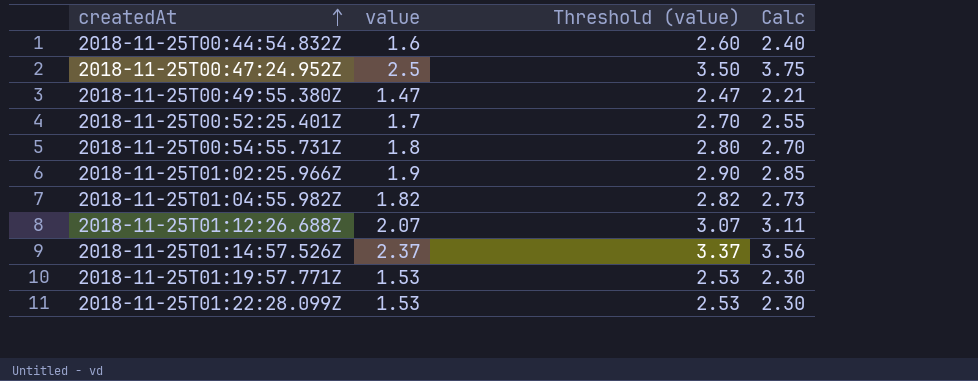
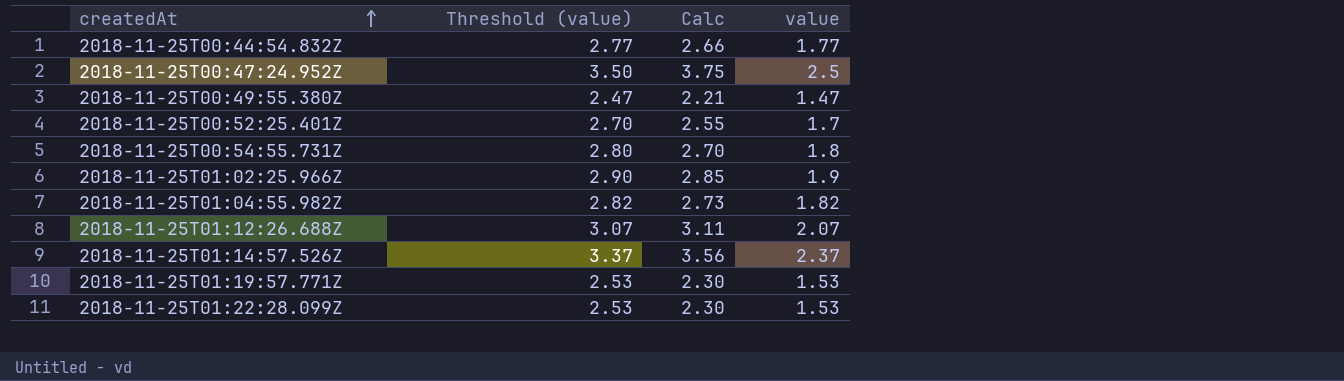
column value | position: 2 -> 4
2018-11-25T00:44:54.832Z | Threshold (value): 2.60 -> 2.77
2018-11-25T00:44:54.832Z | Calc: 2.40 -> 2.66
2018-11-25T00:44:54.832Z | value: 1.6 -> 1.77

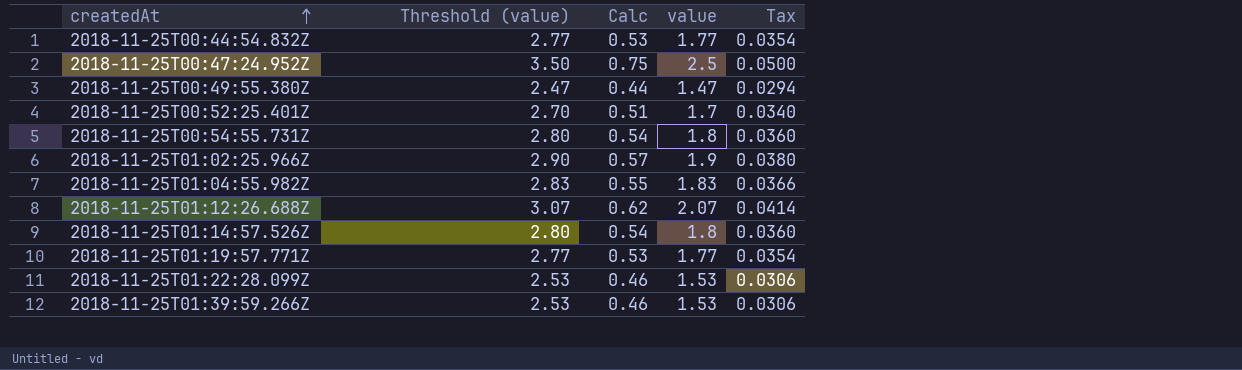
column Calc | formula: [value] * 1.5 -> [value] * 0.3
column Tax | formula: none -> [value] * 0.02
2018-11-25T01:04:55.982Z | Threshold (value): 2.82 -> 2.83
2018-11-25T01:04:55.982Z | value: 1.82 -> 1.83
2018-11-25T01:14:57.526Z | Threshold (value): 3.37 -> 2.80
2018-11-25T01:14:57.526Z | value: 2.37 -> 1.8
2018-11-25T01:19:57.771Z | Threshold (value): 2.53 -> 2.77
2018-11-25T01:19:57.771Z | value: 1.53 -> 1.77
row 2018-11-25T01:39:59.266Z: none -> 2.53 | 0.46 | 1.53 | 0.0306

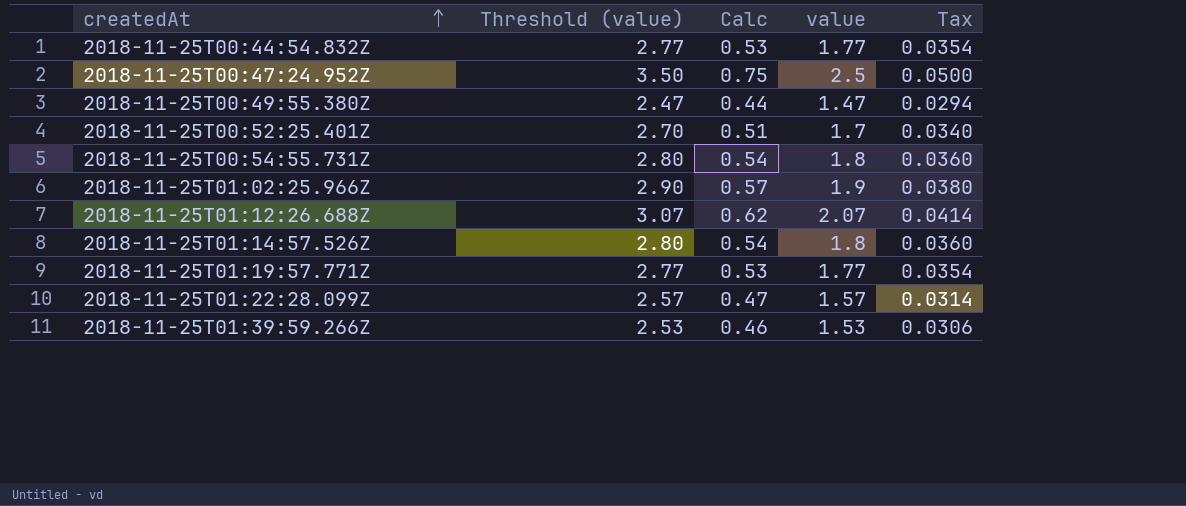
row 2018-11-25T01:04:55.982Z: 2.83 | 0.55 | 1.83 | 0.0366 -> none
2018-11-25T01:22:28.099Z | Threshold (value): 2.53 -> 2.57
2018-11-25T01:22:28.099Z | Calc: 0.46 -> 0.47
2018-11-25T01:22:28.099Z | value: 1.53 -> 1.57
2018-11-25T01:22:28.099Z | Tax: 0.0306 -> 0.0314

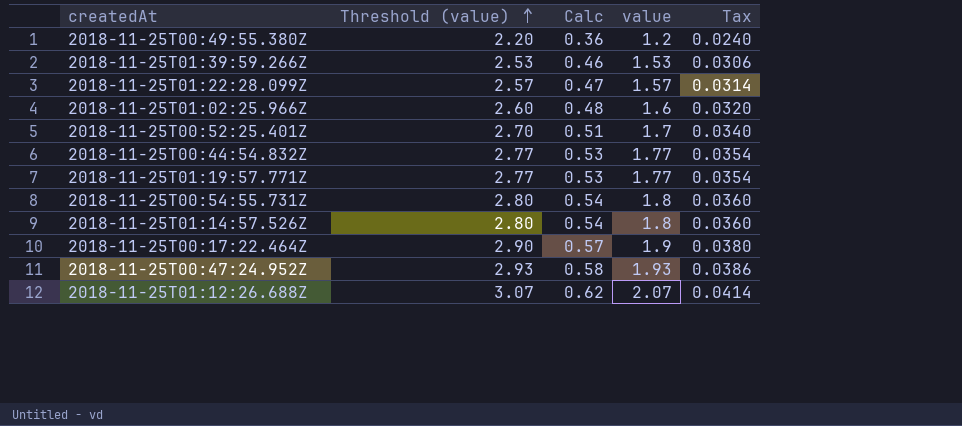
row order: createdAt ascending -> Threshold (value) ascending
2018-11-25T00:49:55.380Z | Threshold (value): 2.47 -> 2.20
2018-11-25T00:49:55.380Z | Calc: 0.44 -> 0.36
2018-11-25T00:49:55.380Z | value: 1.47 -> 1.2
2018-11-25T00:49:55.380Z | Tax: 0.0294 -> 0.0240
2018-11-25T01:02:25.966Z | Threshold (value): 2.90 -> 2.60
2018-11-25T01:02:25.966Z | Calc: 0.57 -> 0.48
2018-11-25T01:02:25.966Z | value: 1.9 -> 1.6
2018-11-25T01:02:25.966Z | Tax: 0.0380 -> 0.0320
row 2018-11-25T00:17:22.464Z: none -> 2.90 | 0.57 | 1.9 | 0.0380
2018-11-25T00:47:24.952Z | Threshold (value): 3.50 -> 2.93
2018-11-25T00:47:24.952Z | Calc: 0.75 -> 0.58
2018-11-25T00:47:24.952Z | value: 2.5 -> 1.93
2018-11-25T00:47:24.952Z | Tax: 0.0500 -> 0.0386

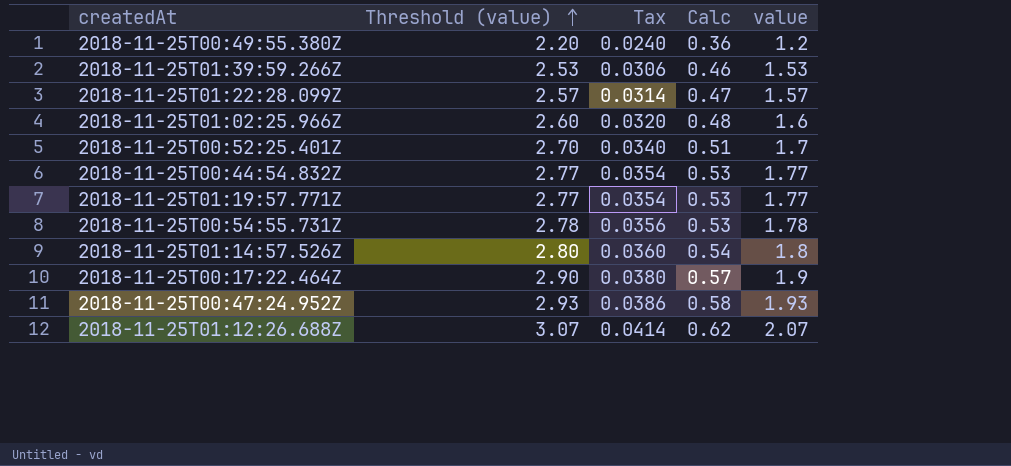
column Tax | position: 5 -> 3
2018-11-25T00:54:55.731Z | Threshold (value): 2.80 -> 2.78
2018-11-25T00:54:55.731Z | Tax: 0.0360 -> 0.0356
2018-11-25T00:54:55.731Z | Calc: 0.54 -> 0.53
2018-11-25T00:54:55.731Z | value: 1.8 -> 1.78

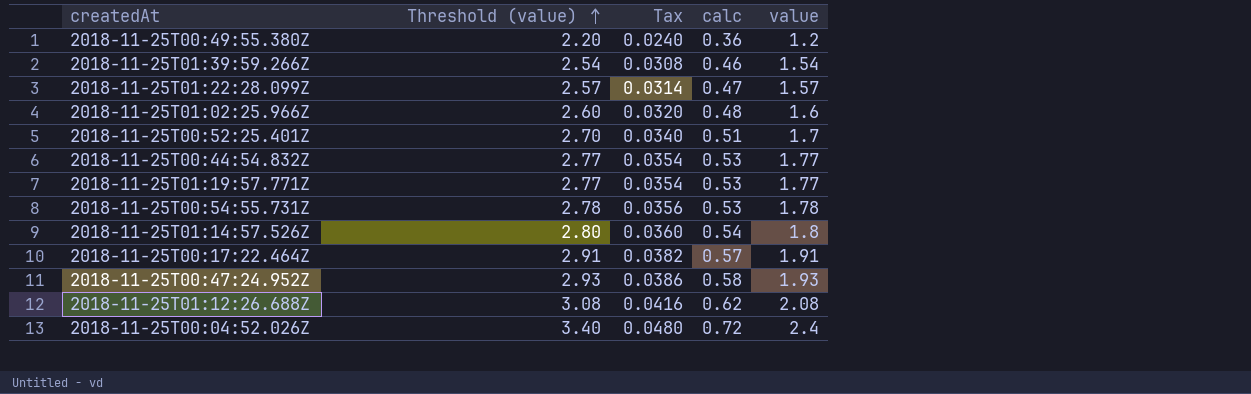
column name: Calc -> calc
2018-11-25T01:39:59.266Z | Threshold (value): 2.53 -> 2.54
2018-11-25T01:39:59.266Z | Tax: 0.0306 -> 0.0308
2018-11-25T01:39:59.266Z | value: 1.53 -> 1.54
2018-11-25T00:17:22.464Z | Threshold (value): 2.90 -> 2.91
2018-11-25T00:17:22.464Z | Tax: 0.0380 -> 0.0382
2018-11-25T00:17:22.464Z | value: 1.9 -> 1.91
2018-11-25T01:12:26.688Z | Threshold (value): 3.07 -> 3.08
2018-11-25T01:12:26.688Z | Tax: 0.0414 -> 0.0416
2018-11-25T01:12:26.688Z | value: 2.07 -> 2.08
row 2018-11-25T00:04:52.026Z: none -> 3.40 | 0.0480 | 0.72 | 2.4

